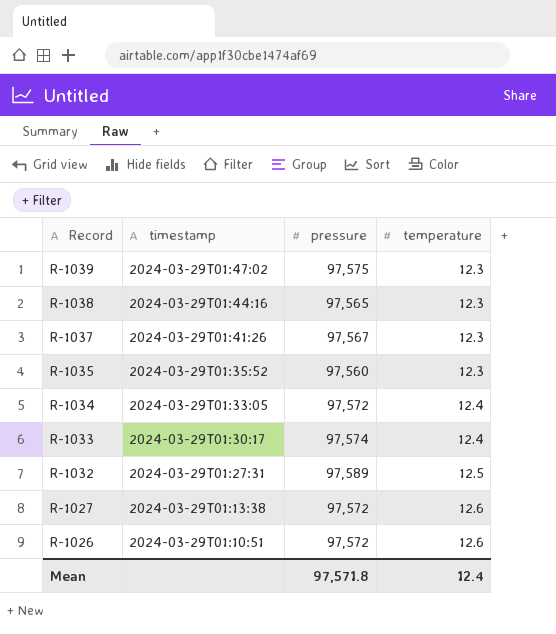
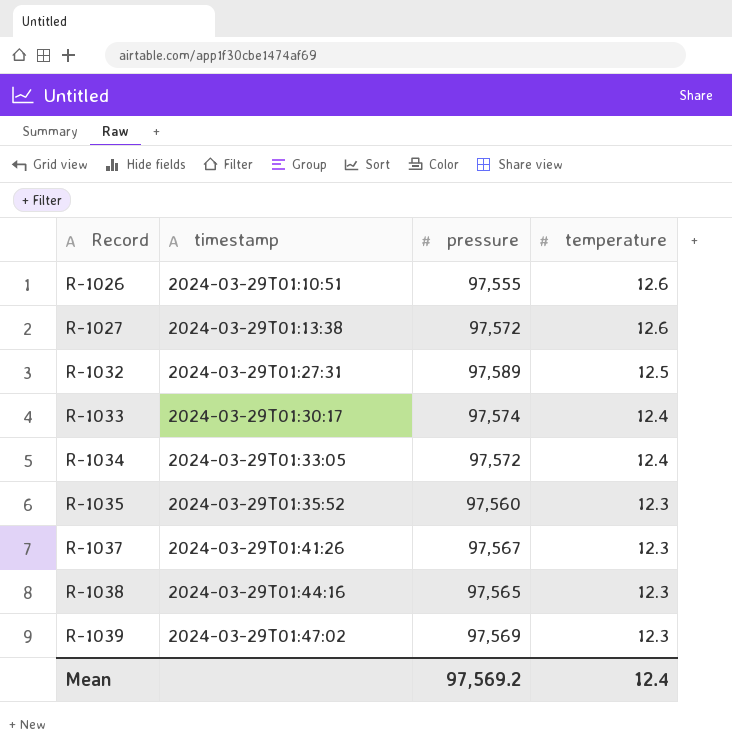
row order: Record descending -> Record ascending
R-1026 | pressure: 97,572 -> 97,555
R-1039 | pressure: 97,575 -> 97,569
Mean | pressure: 97,571.8 -> 97,569.2

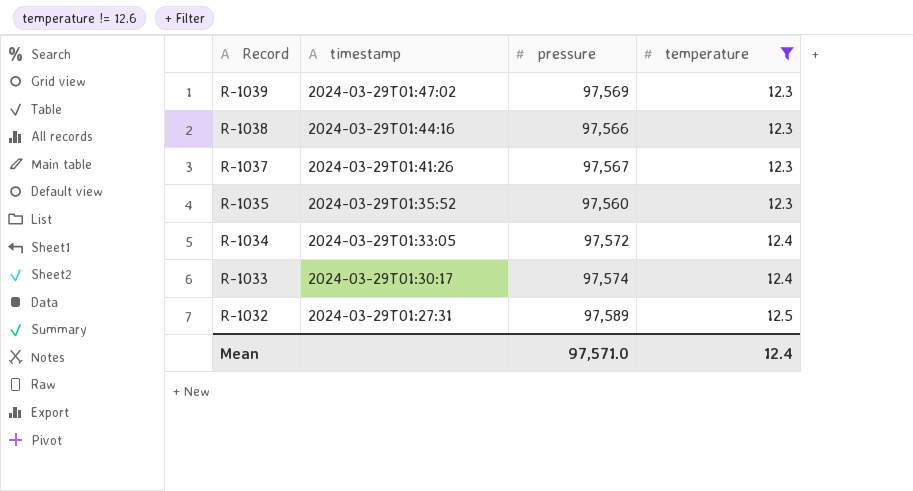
filter: none -> temperature != 12.6
row order: Record ascending -> Record descending
R-1038 | pressure: 97,565 -> 97,566
Mean | pressure: 97,569.2 -> 97,571.0

